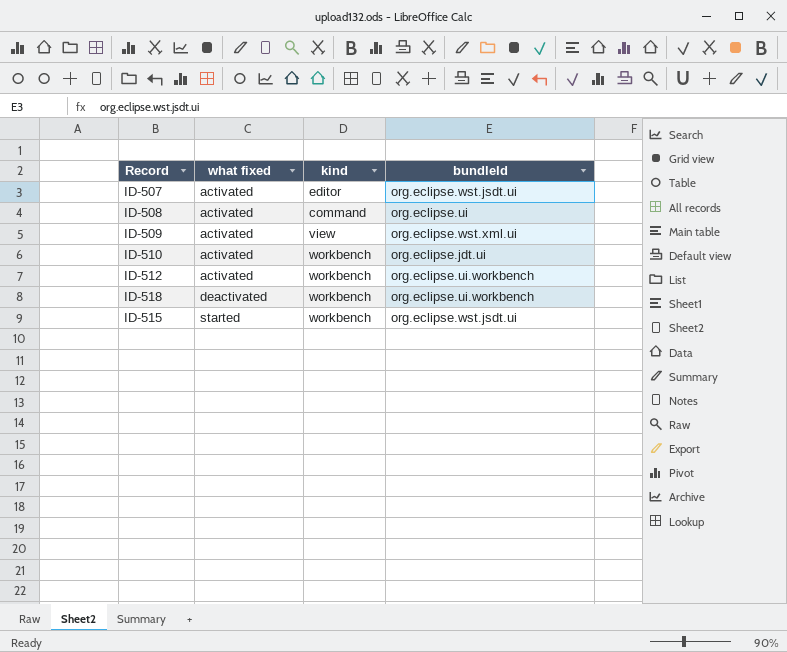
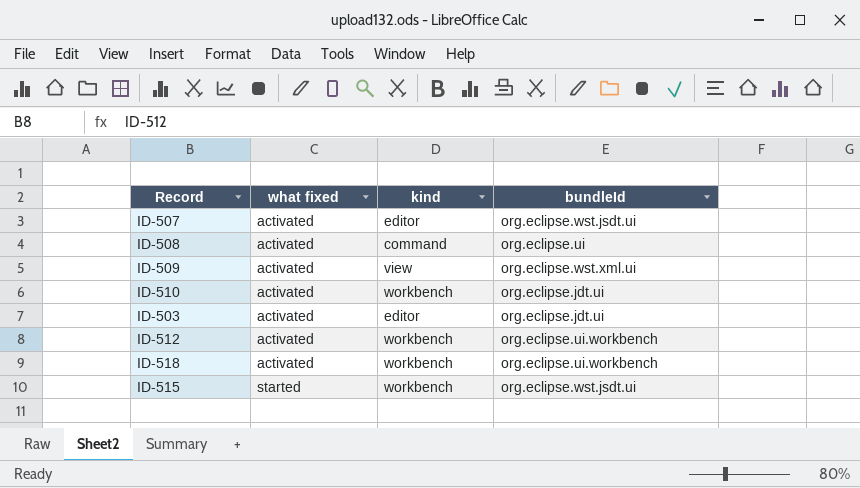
row ID-503: none -> activated | editor | org.eclipse.jdt.ui
ID-518 | what fixed: deactivated -> activated

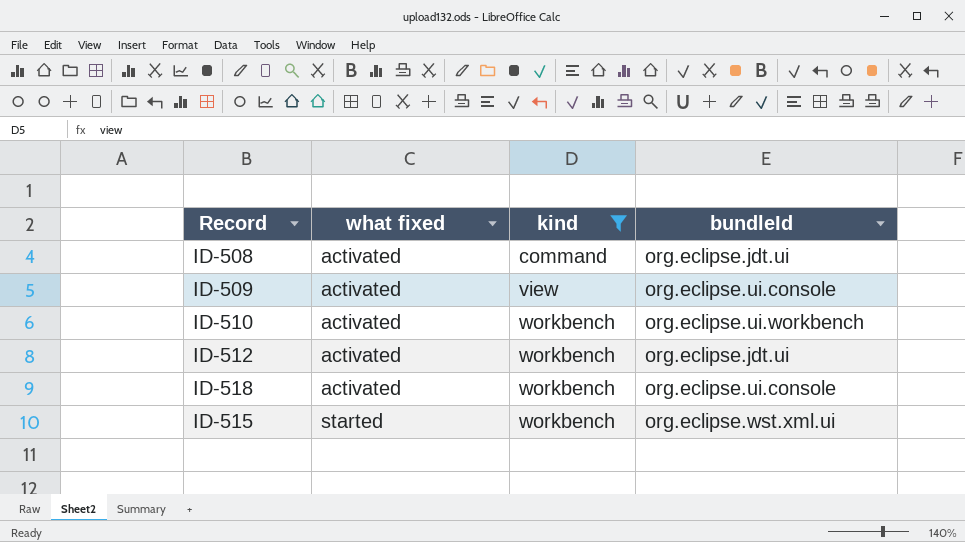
filter: none -> kind != editor
ID-508 | bundleId: org.eclipse.ui -> org.eclipse.jdt.ui
ID-509 | bundleId: org.eclipse.wst.xml.ui -> org.eclipse.ui.console
ID-510 | bundleId: org.eclipse.jdt.ui -> org.eclipse.ui.workbench
ID-512 | bundleId: org.eclipse.ui.workbench -> org.eclipse.jdt.ui
ID-518 | bundleId: org.eclipse.ui.workbench -> org.eclipse.ui.console
ID-515 | bundleId: org.eclipse.wst.jsdt.ui -> org.eclipse.wst.xml.ui

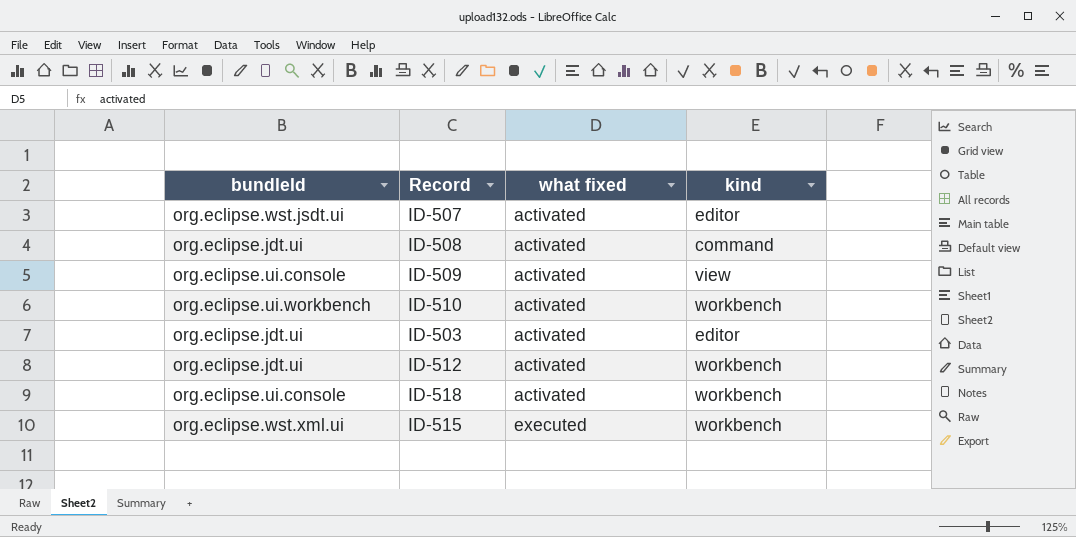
filter: kind != editor -> none
column bundleId | position: 4 -> 1
ID-515 | what fixed: started -> executed

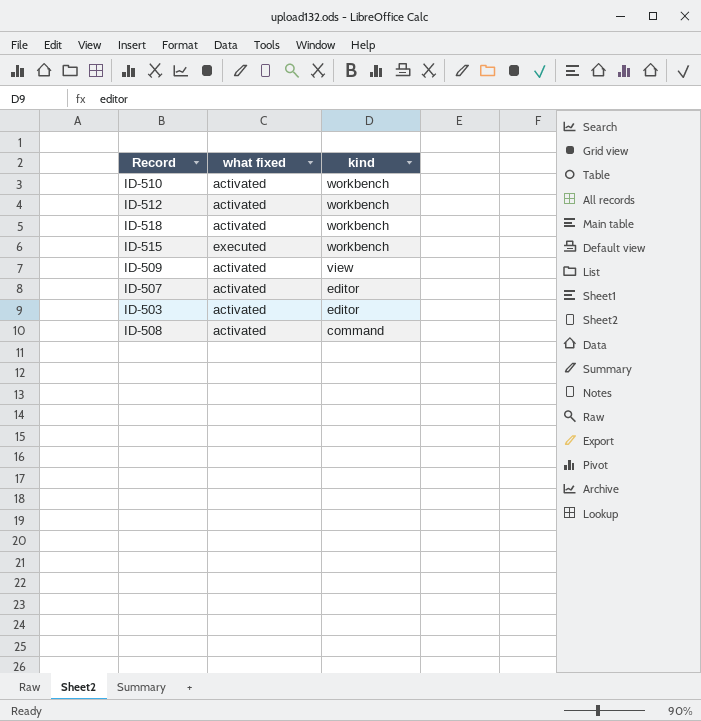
row order: what fixed ascending -> kind descending
column bundleId | position: 1 -> none

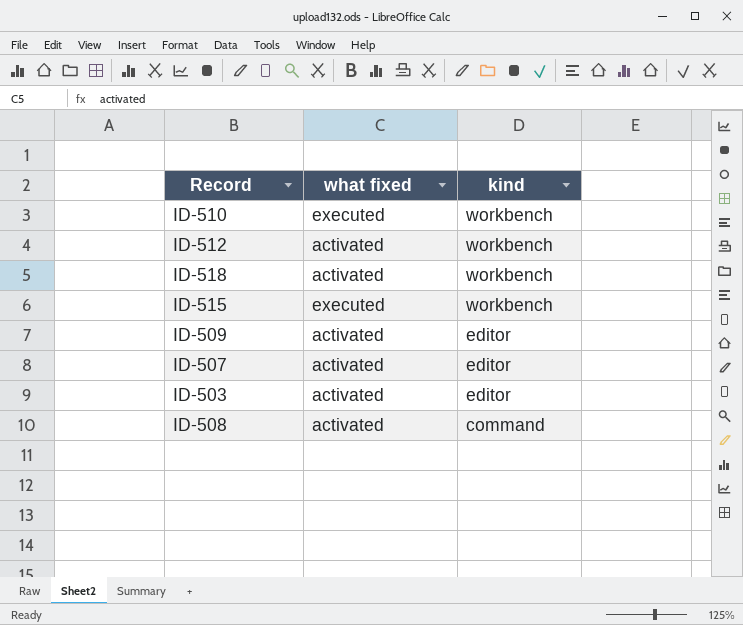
ID-510 | what fixed: activated -> executed
ID-509 | kind: view -> editor

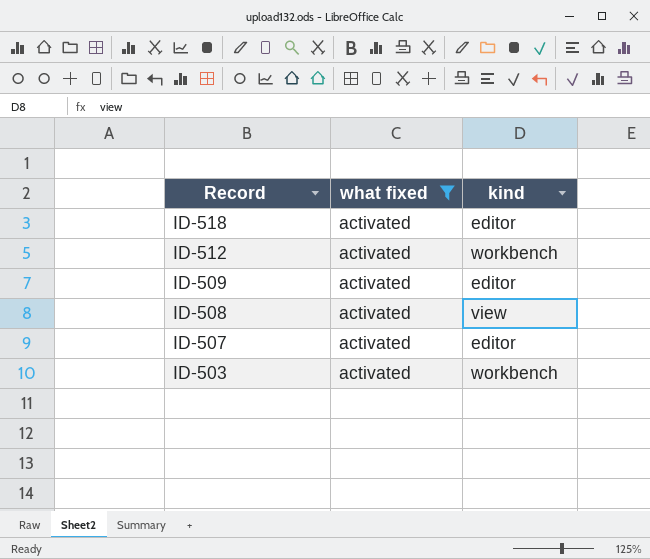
filter: none -> what fixed = activated
row order: kind descending -> Record descending
ID-518 | kind: workbench -> editor
ID-508 | kind: command -> view
ID-503 | kind: editor -> workbench

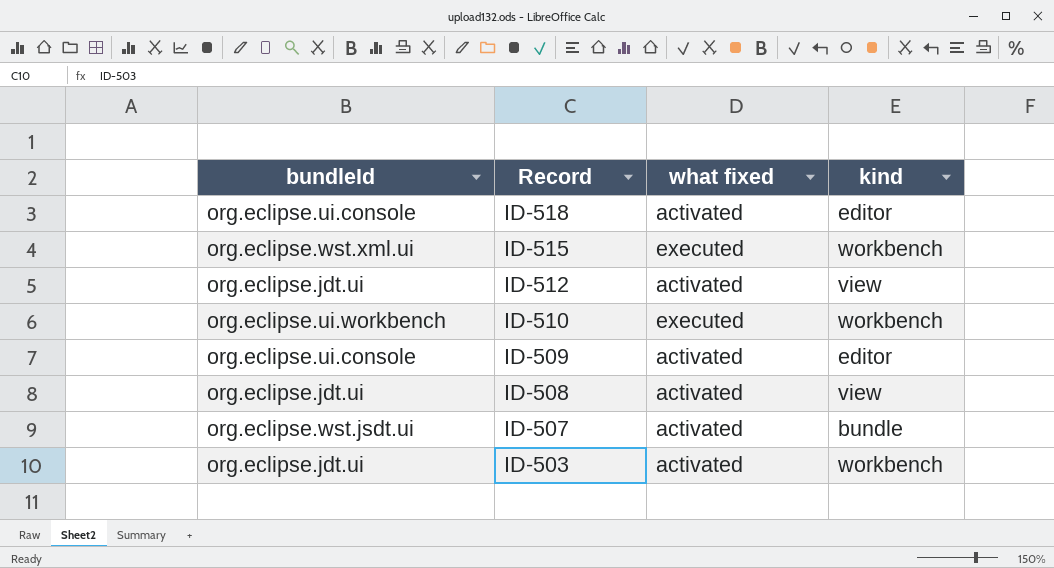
filter: what fixed = activated -> none
column bundleId | position: none -> 1
ID-512 | kind: workbench -> view
ID-507 | kind: editor -> bundle

